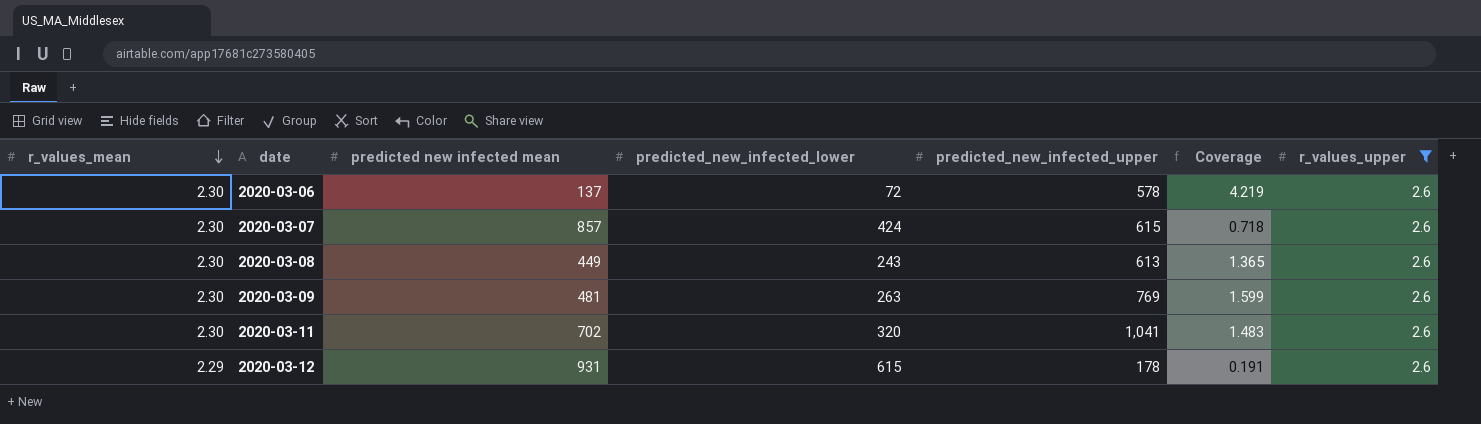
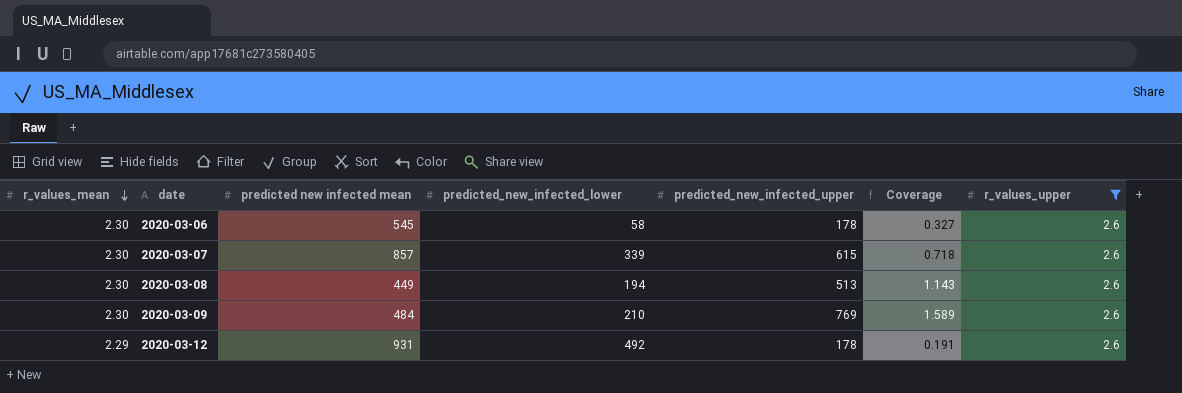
row 2020-03-11: 2.30 | 702 | 320 | 1,041 | 1.483 | 2.6 -> none
2020-03-06 | predicted new infected mean: 137 -> 545
2020-03-06 | predicted_new_infected_lower: 72 -> 58
2020-03-06 | predicted_new_infected_upper: 578 -> 178
2020-03-06 | Coverage: 4.219 -> 0.327
2020-03-07 | predicted_new_infected_lower: 424 -> 339
2020-03-08 | predicted_new_infected_lower: 243 -> 194
2020-03-08 | predicted_new_infected_upper: 613 -> 513
2020-03-08 | Coverage: 1.365 -> 1.143
2020-03-09 | predicted new infected mean: 481 -> 484
2020-03-09 | predicted_new_infected_lower: 263 -> 210
2020-03-09 | Coverage: 1.599 -> 1.589
2020-03-12 | predicted_new_infected_lower: 615 -> 492

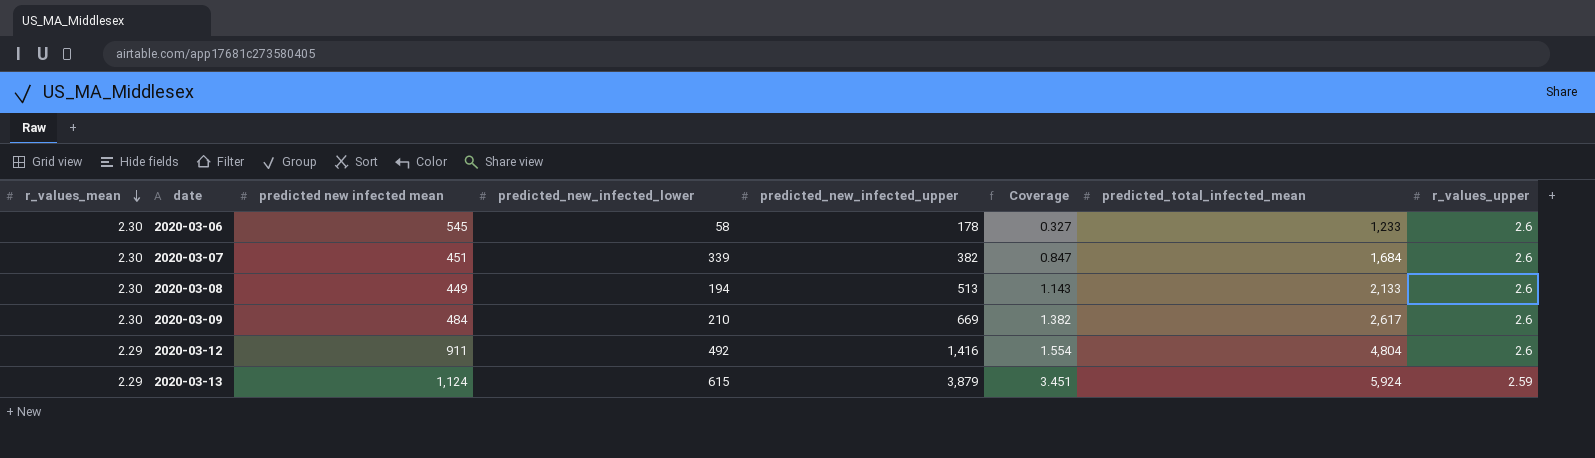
filter: r_values_upper = 2.6 -> none
column predicted_total_infected_mean | position: none -> 7
2020-03-07 | predicted new infected mean: 857 -> 451
2020-03-07 | predicted_new_infected_upper: 615 -> 382
2020-03-07 | Coverage: 0.718 -> 0.847
2020-03-09 | predicted_new_infected_upper: 769 -> 669
2020-03-09 | Coverage: 1.589 -> 1.382
2020-03-12 | predicted new infected mean: 931 -> 911
2020-03-12 | predicted_new_infected_upper: 178 -> 1,416
2020-03-12 | Coverage: 0.191 -> 1.554

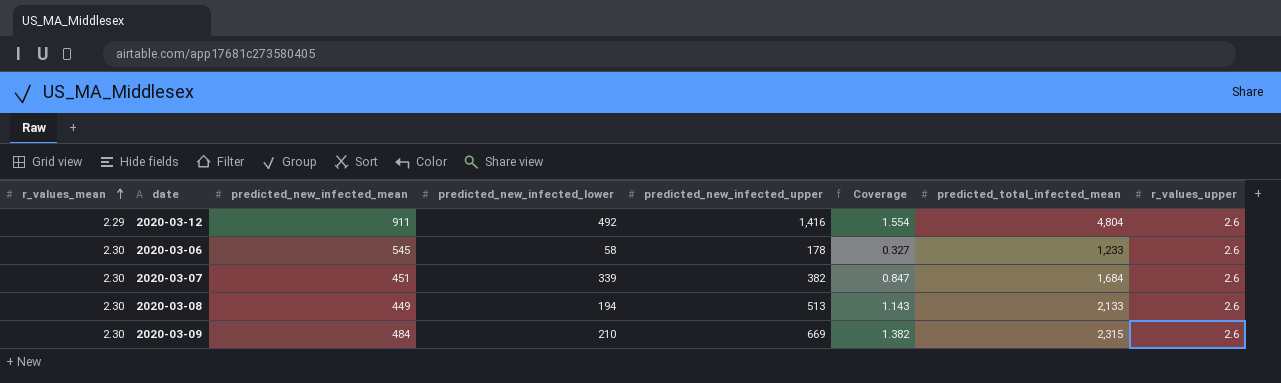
row order: r_values_mean descending -> r_values_mean ascending
column name: predicted new infected mean -> predicted_new_infected_mean
row 2020-03-13: 2.29 | 1,124 | 615 | 3,879 | 3.451 | 5,924 | 2.59 -> none
2020-03-09 | predicted_total_infected_mean: 2,617 -> 2,315

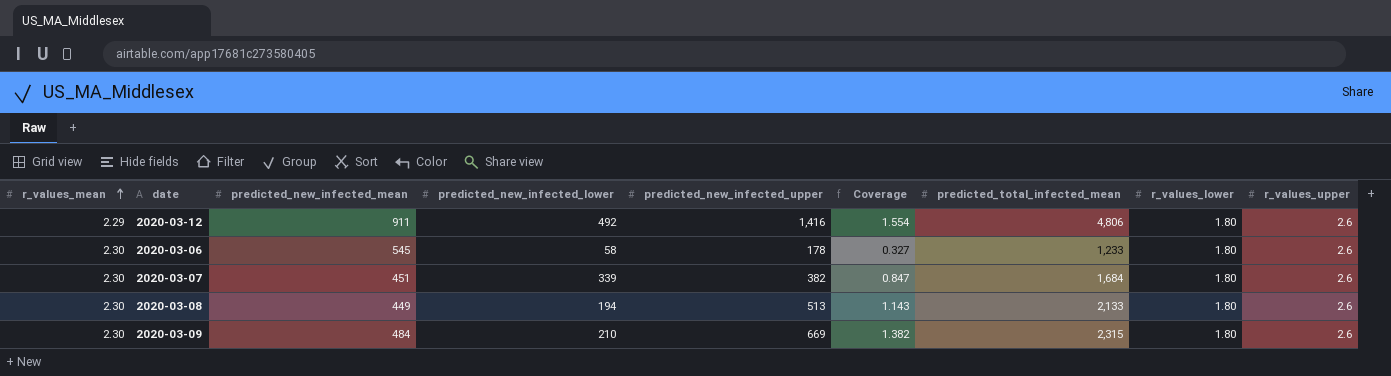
column r_values_lower | position: none -> 8
2020-03-12 | predicted_total_infected_mean: 4,804 -> 4,806

